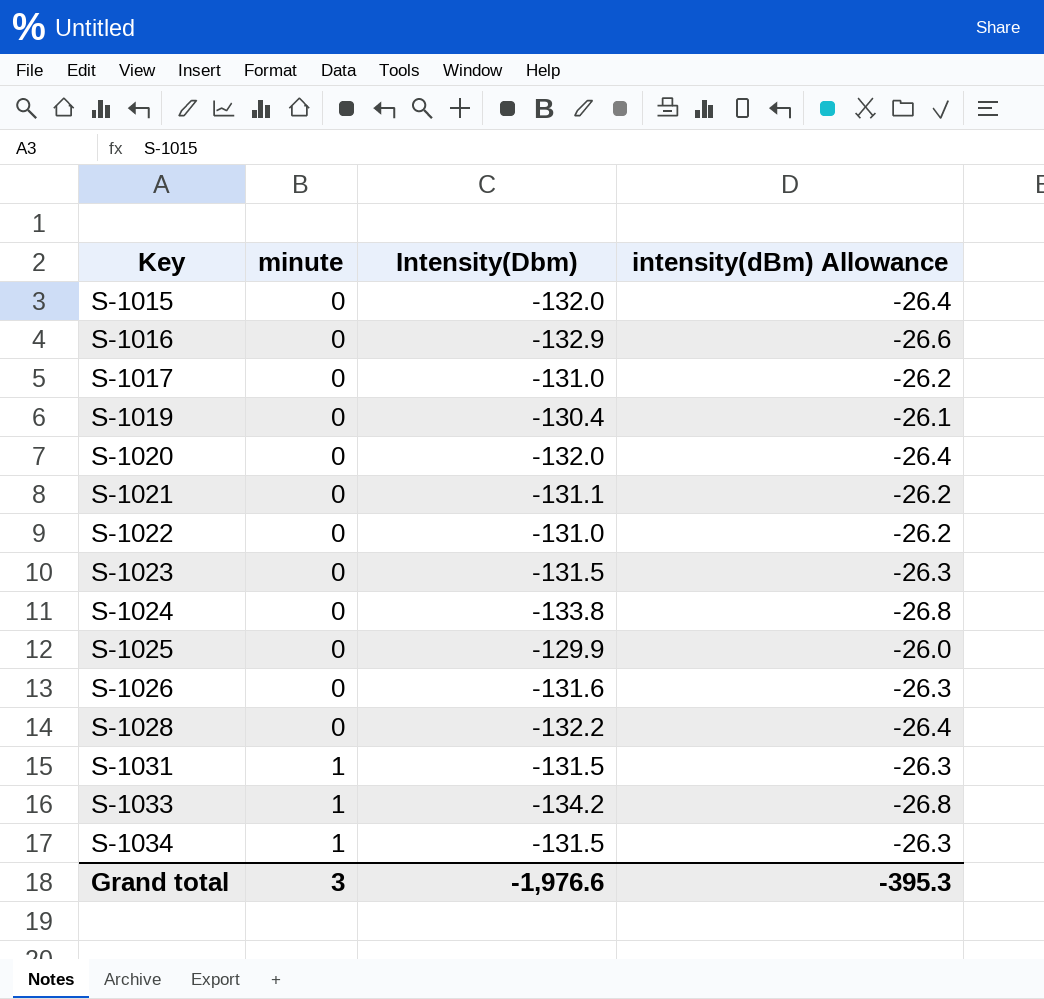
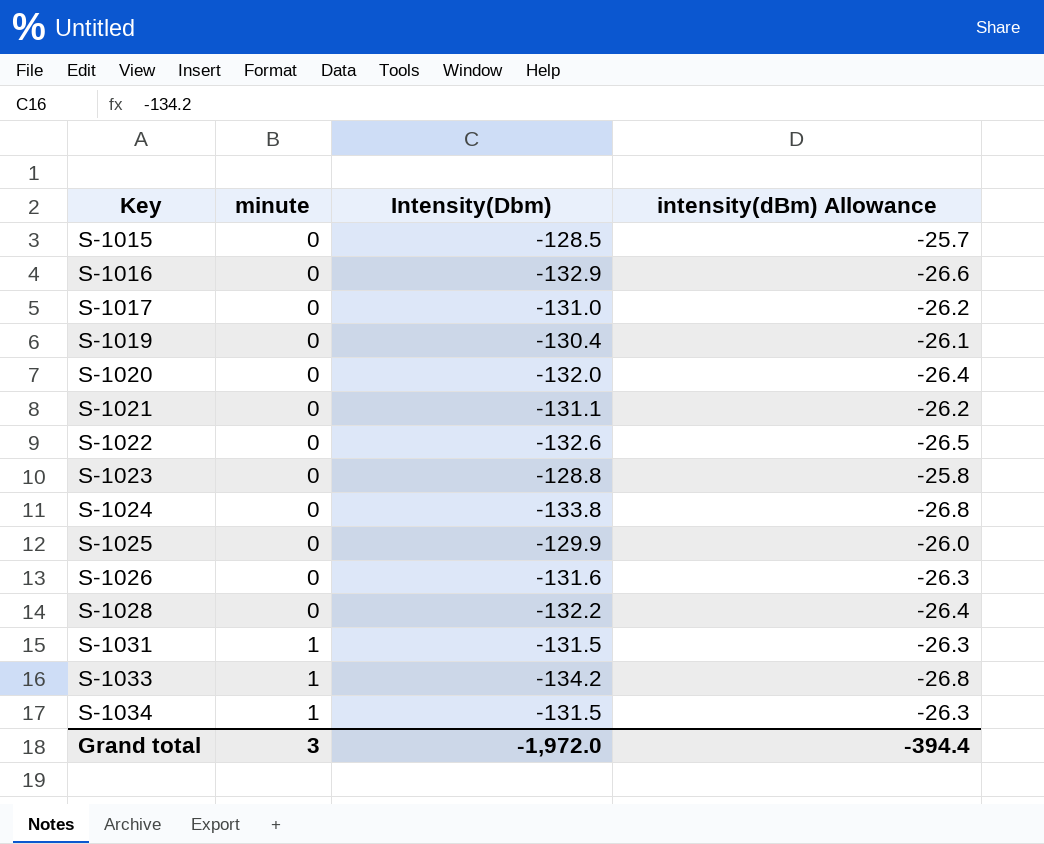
S-1015 | Intensity(Dbm): -132.0 -> -128.5
S-1015 | intensity(dBm) Allowance: -26.4 -> -25.7
S-1022 | Intensity(Dbm): -131.0 -> -132.6
S-1022 | intensity(dBm) Allowance: -26.2 -> -26.5
S-1023 | Intensity(Dbm): -131.5 -> -128.8
S-1023 | intensity(dBm) Allowance: -26.3 -> -25.8
Grand total | Intensity(Dbm): -1,976.6 -> -1,972.0
Grand total | intensity(dBm) Allowance: -395.3 -> -394.4

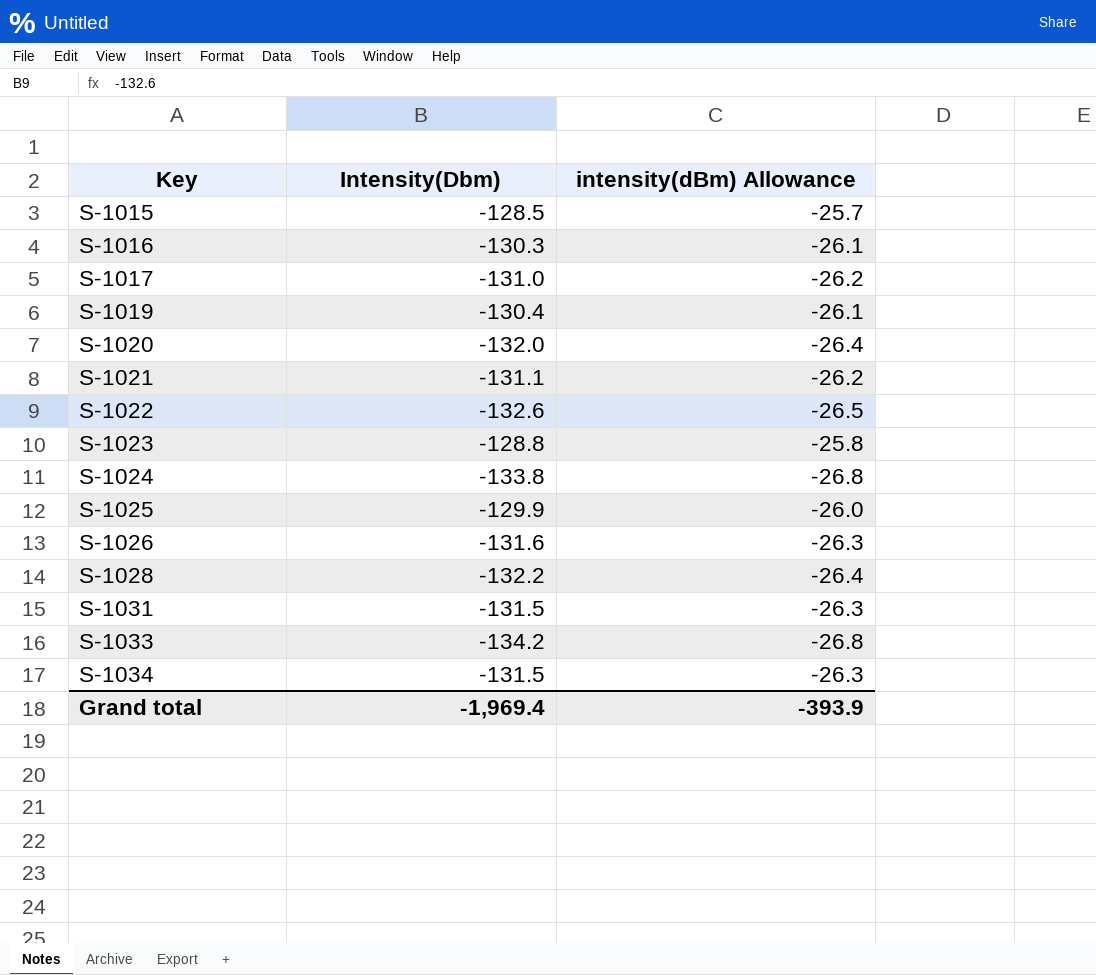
column minute | position: 2 -> none
S-1016 | Intensity(Dbm): -132.9 -> -130.3
S-1016 | intensity(dBm) Allowance: -26.6 -> -26.1
Grand total | Intensity(Dbm): -1,972.0 -> -1,969.4
Grand total | intensity(dBm) Allowance: -394.4 -> -393.9

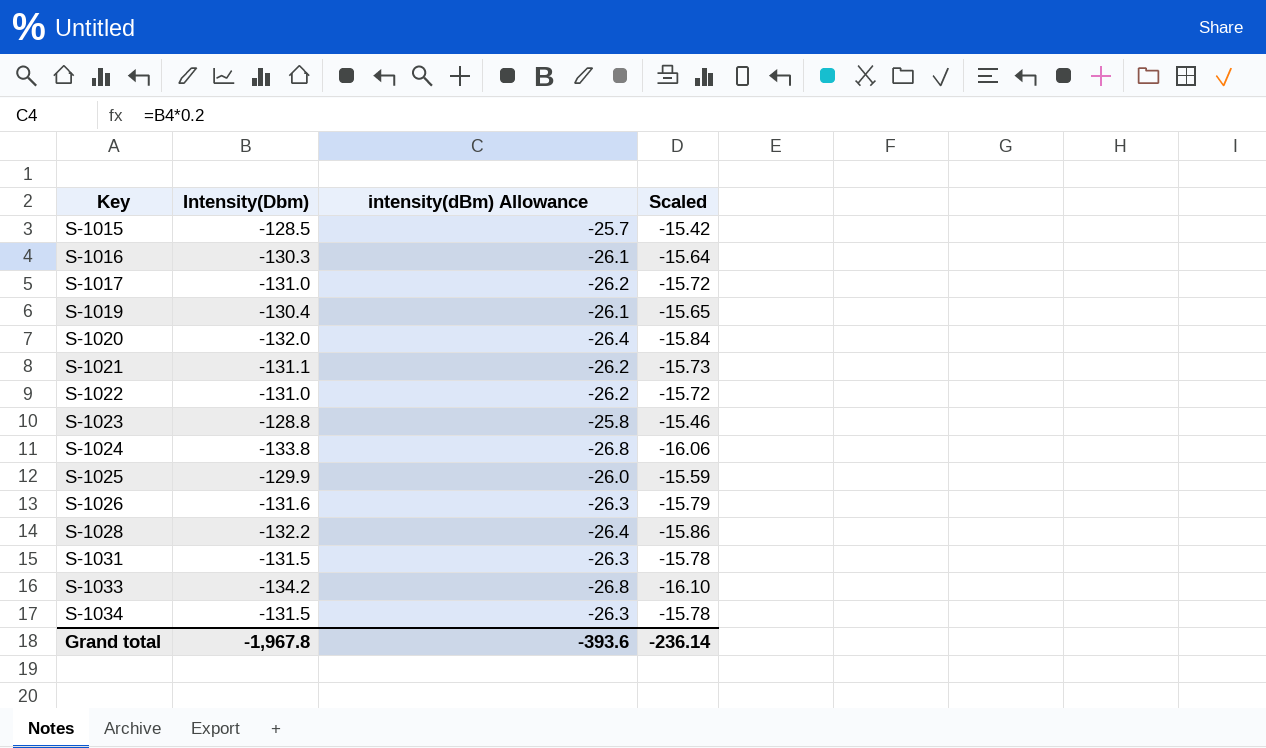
column Scaled | formula: none -> [Intensity(Dbm)] * 0.12
S-1022 | Intensity(Dbm): -132.6 -> -131.0
S-1022 | intensity(dBm) Allowance: -26.5 -> -26.2
Grand total | Intensity(Dbm): -1,969.4 -> -1,967.8
Grand total | intensity(dBm) Allowance: -393.9 -> -393.6

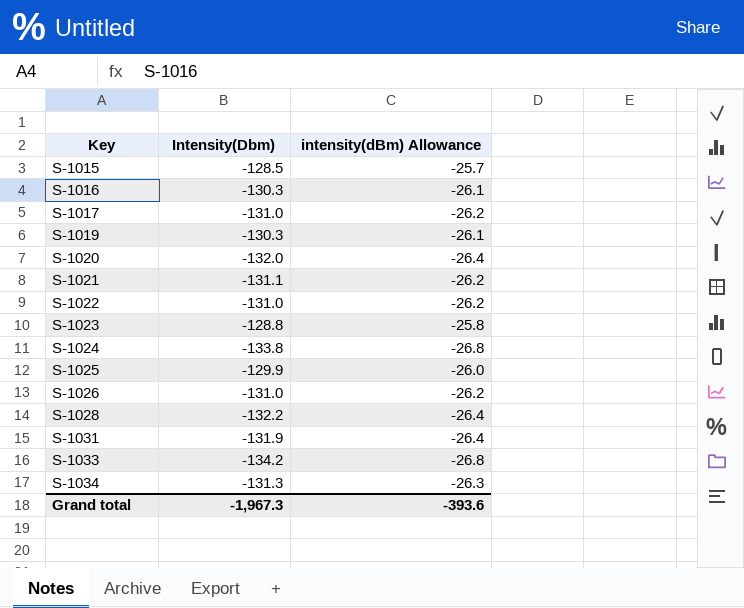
column Scaled | formula: [Intensity(Dbm)] * 0.12 -> none
S-1019 | Intensity(Dbm): -130.4 -> -130.3
S-1026 | Intensity(Dbm): -131.6 -> -131.0
S-1026 | intensity(dBm) Allowance: -26.3 -> -26.2
S-1031 | Intensity(Dbm): -131.5 -> -131.9
S-1031 | intensity(dBm) Allowance: -26.3 -> -26.4
S-1034 | Intensity(Dbm): -131.5 -> -131.3
Grand total | Intensity(Dbm): -1,967.8 -> -1,967.3

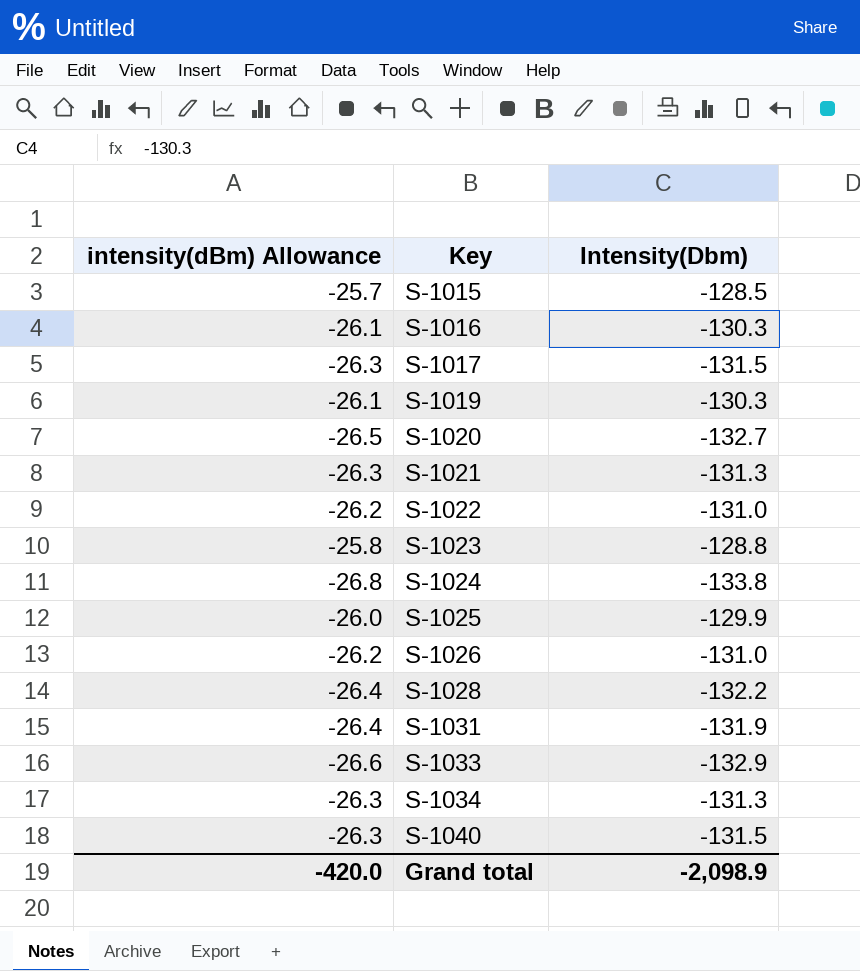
column intensity(dBm) Allowance | position: 3 -> 1
S-1017 | intensity(dBm) Allowance: -26.2 -> -26.3
S-1017 | Intensity(Dbm): -131.0 -> -131.5
S-1020 | intensity(dBm) Allowance: -26.4 -> -26.5
S-1020 | Intensity(Dbm): -132.0 -> -132.7
S-1021 | intensity(dBm) Allowance: -26.2 -> -26.3
S-1021 | Intensity(Dbm): -131.1 -> -131.3
S-1033 | intensity(dBm) Allowance: -26.8 -> -26.6
S-1033 | Intensity(Dbm): -134.2 -> -132.9
row S-1040: none -> -26.3 | -131.5
Grand total | intensity(dBm) Allowance: -393.6 -> -420.0
Grand total | Intensity(Dbm): -1,967.3 -> -2,098.9

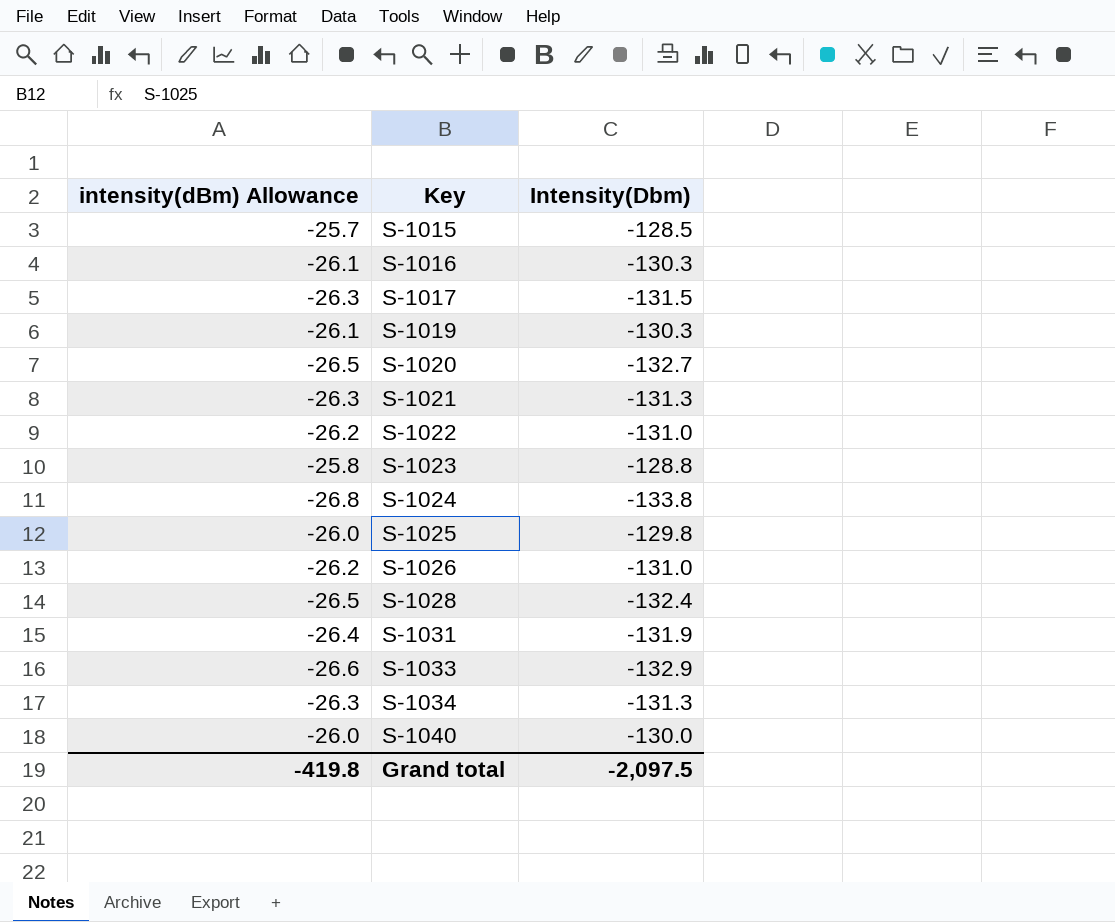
S-1025 | Intensity(Dbm): -129.9 -> -129.8
S-1028 | intensity(dBm) Allowance: -26.4 -> -26.5
S-1028 | Intensity(Dbm): -132.2 -> -132.4
S-1040 | intensity(dBm) Allowance: -26.3 -> -26.0
S-1040 | Intensity(Dbm): -131.5 -> -130.0
Grand total | intensity(dBm) Allowance: -420.0 -> -419.8
Grand total | Intensity(Dbm): -2,098.9 -> -2,097.5

